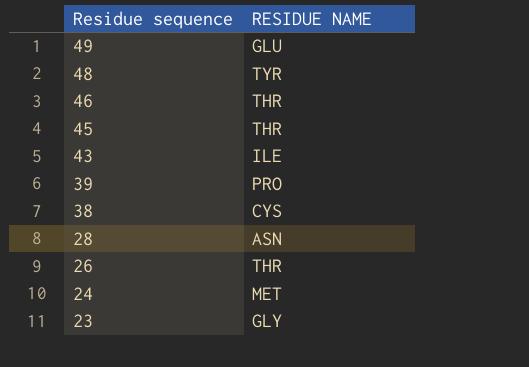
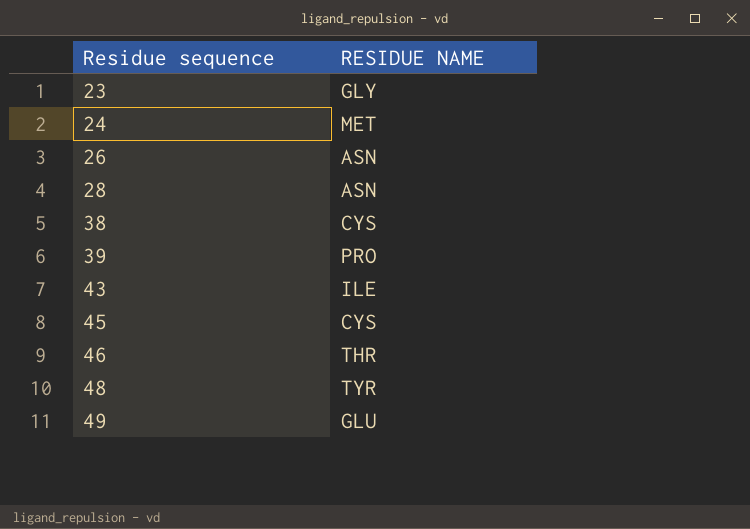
row order: Residue sequence descending -> Residue sequence ascending
26 | RESIDUE NAME: THR -> ASN
45 | RESIDUE NAME: THR -> CYS

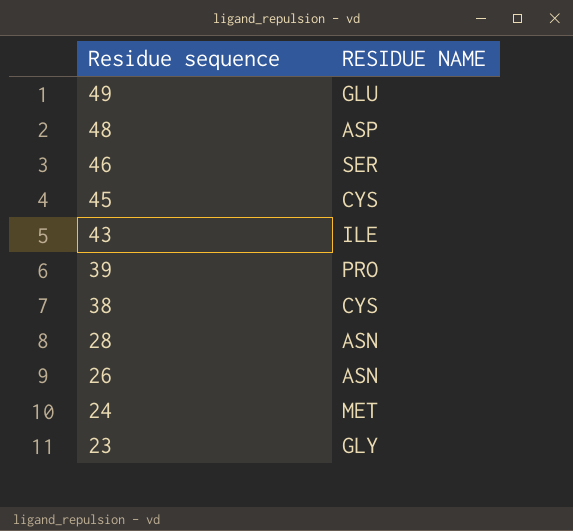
row order: Residue sequence ascending -> Residue sequence descending
48 | RESIDUE NAME: TYR -> ASP
46 | RESIDUE NAME: THR -> SER

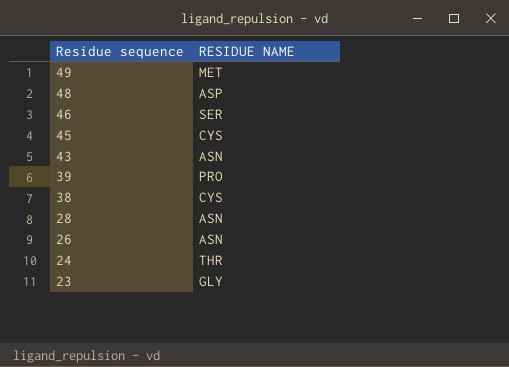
49 | RESIDUE NAME: GLU -> MET
43 | RESIDUE NAME: ILE -> ASN
24 | RESIDUE NAME: MET -> THR

